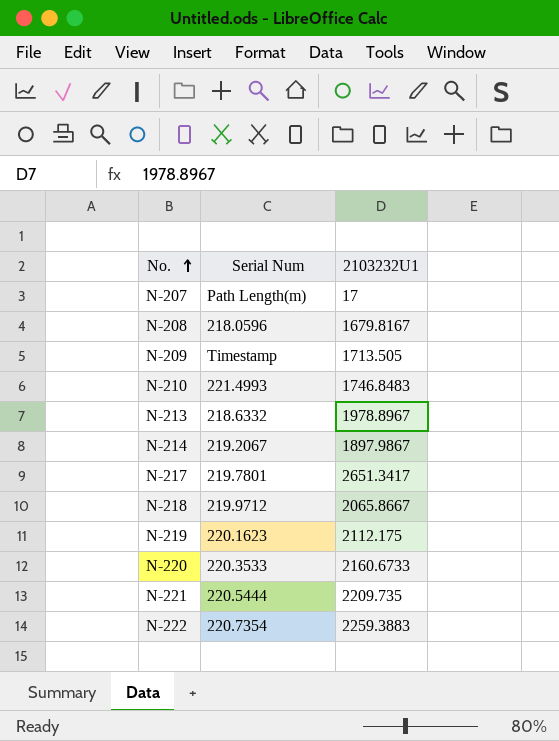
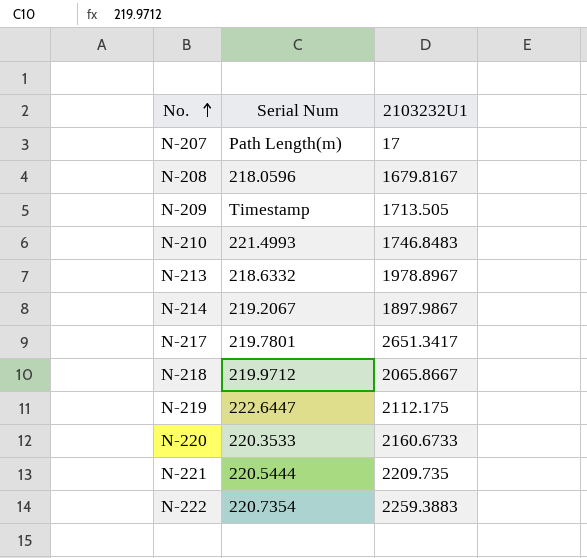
N-219 | Serial Num: 220.1623 -> 222.6447

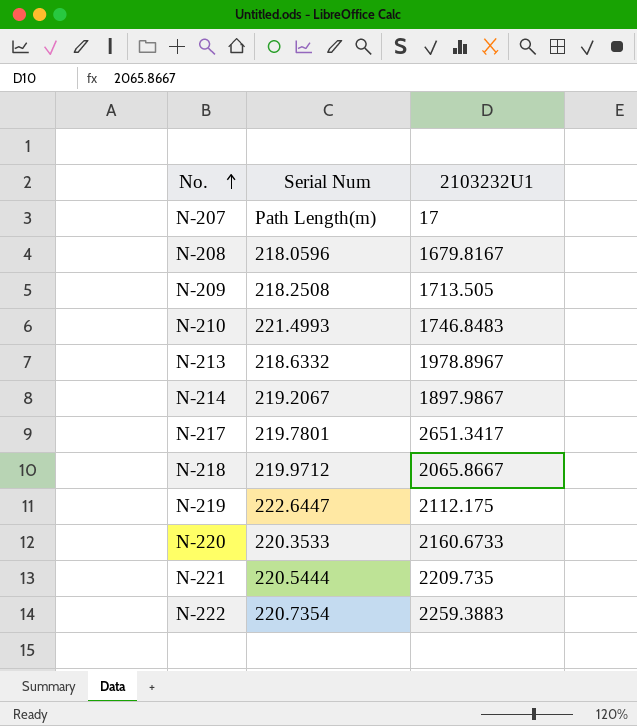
N-209 | Serial Num: Timestamp -> 218.2508

